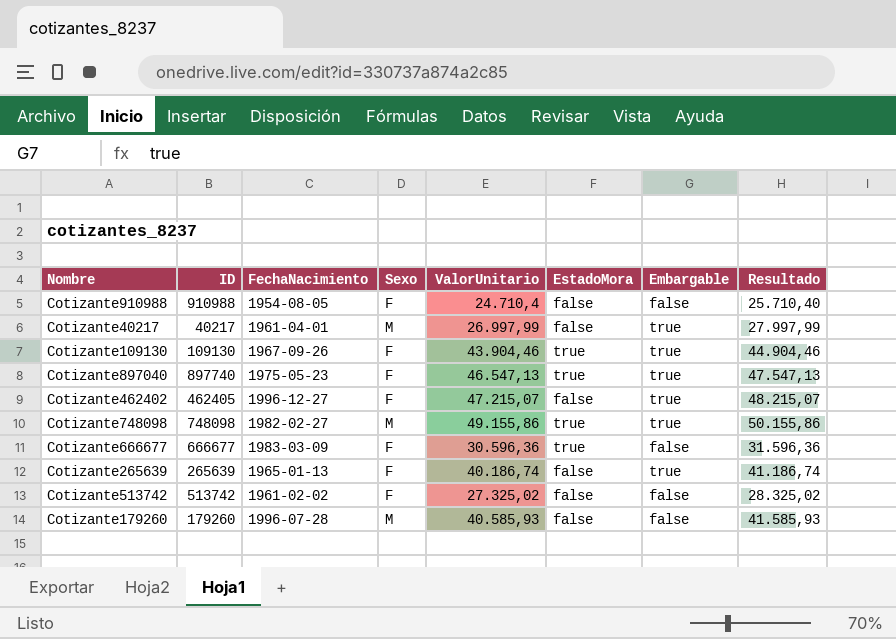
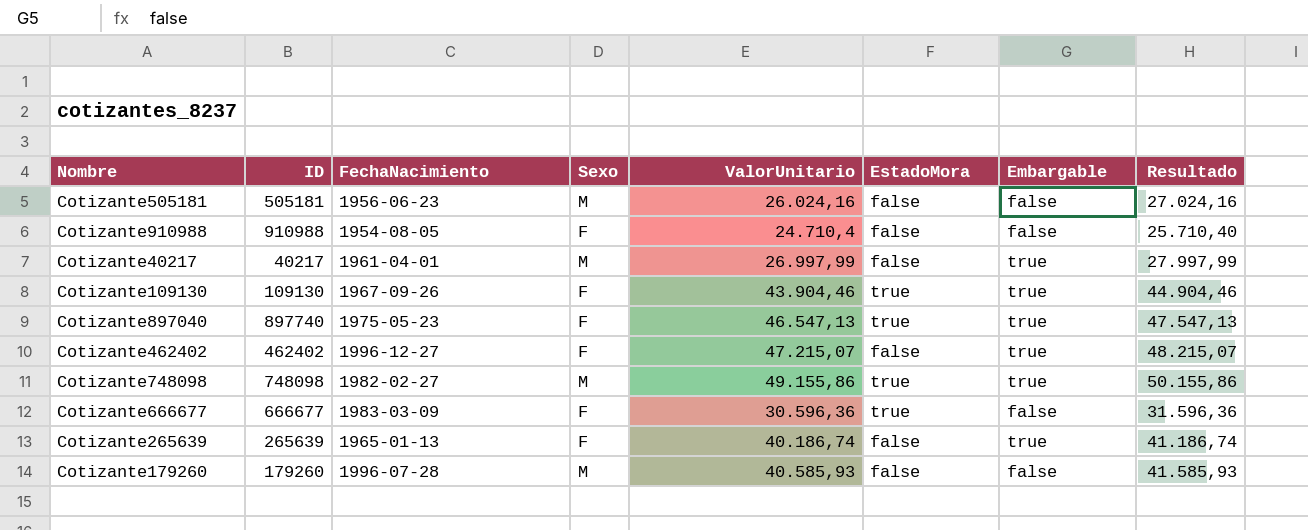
row Cotizante513742: 513742 | 1961-02-02 | F | 27.325,02 | false | false | 28.325,02 -> none
row Cotizante505181: none -> 505181 | 1956-06-23 | M | 26.024,16 | false | false | 27.024,16
Cotizante462402 | ID: 462405 -> 462402

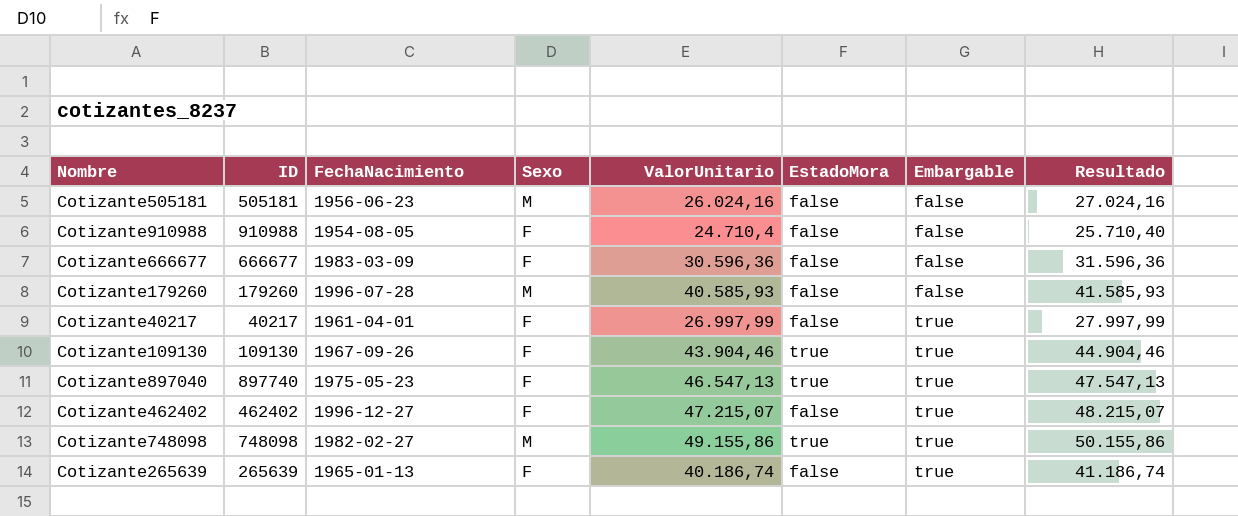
row order: none -> Embargable ascending
Cotizante666677 | EstadoMora: true -> false
Cotizante40217 | Sexo: M -> F

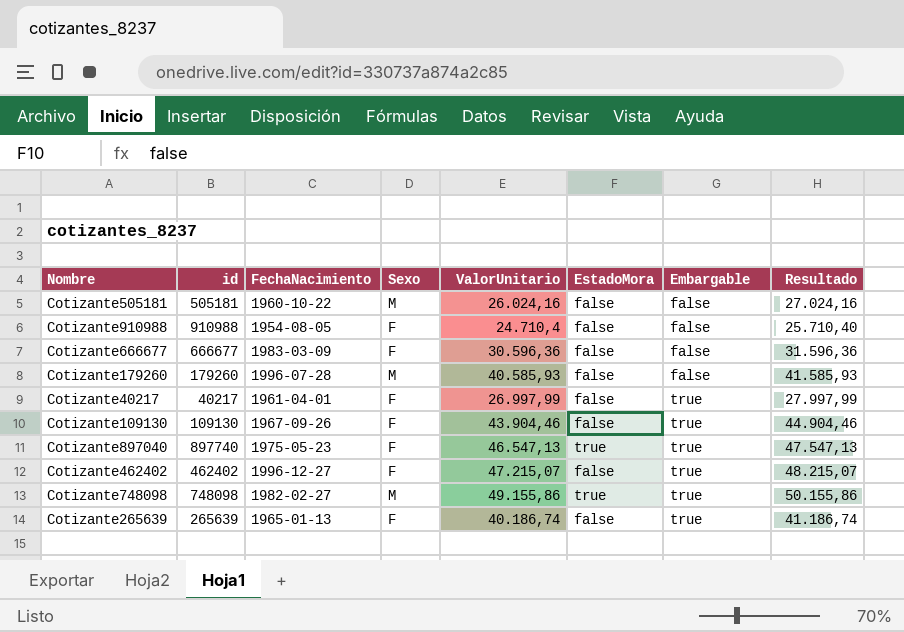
column name: ID -> id
Cotizante505181 | FechaNacimiento: 1956-06-23 -> 1960-10-22
Cotizante109130 | EstadoMora: true -> false

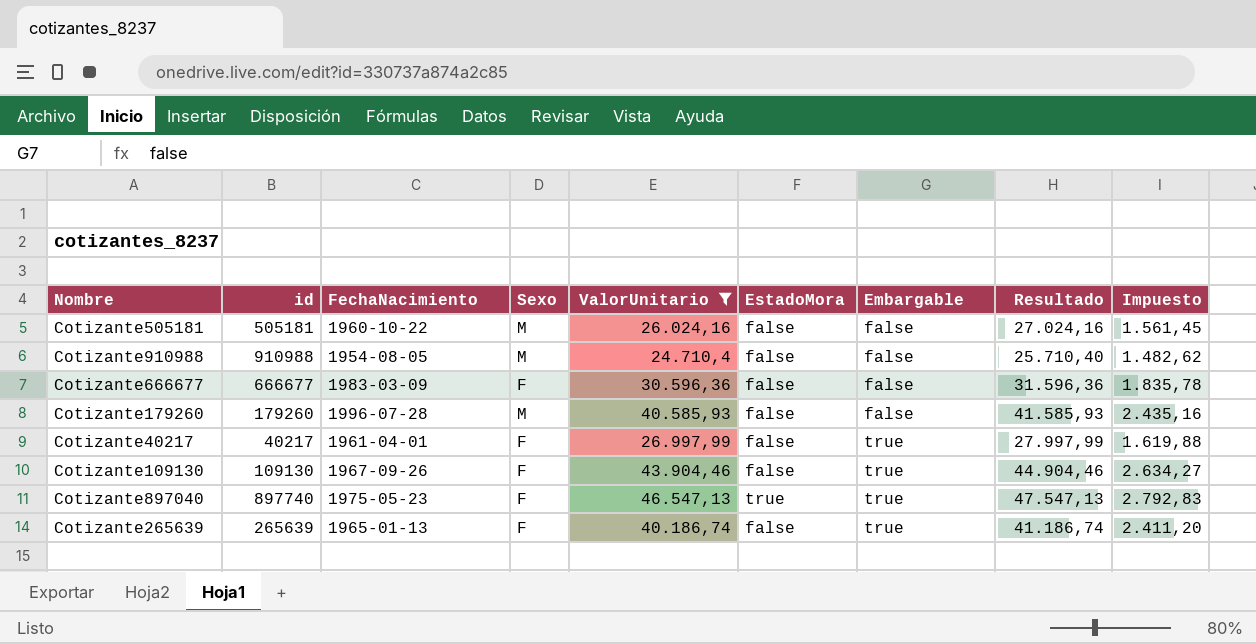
filter: none -> ValorUnitario <= 46.547,13
column Impuesto | formula: none -> [ValorUnitario] * 0,06
Cotizante910988 | Sexo: F -> M

